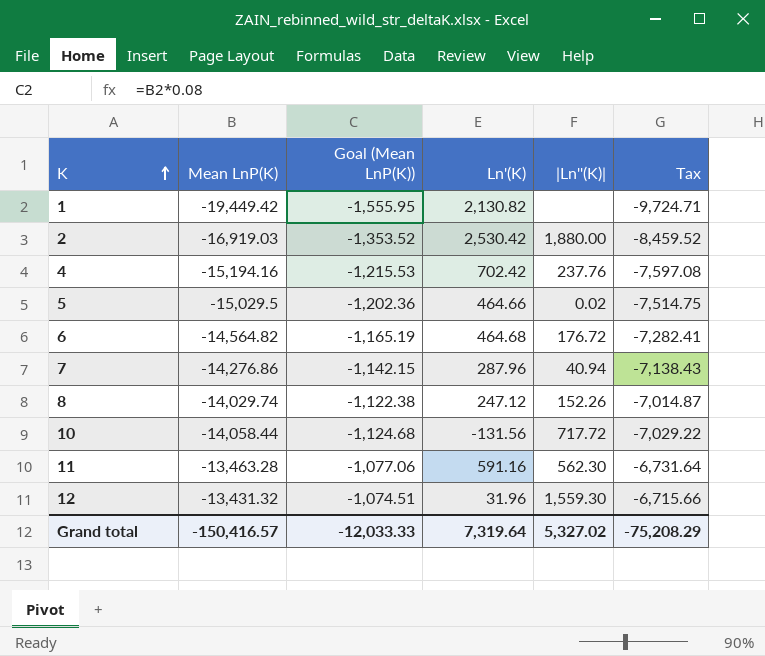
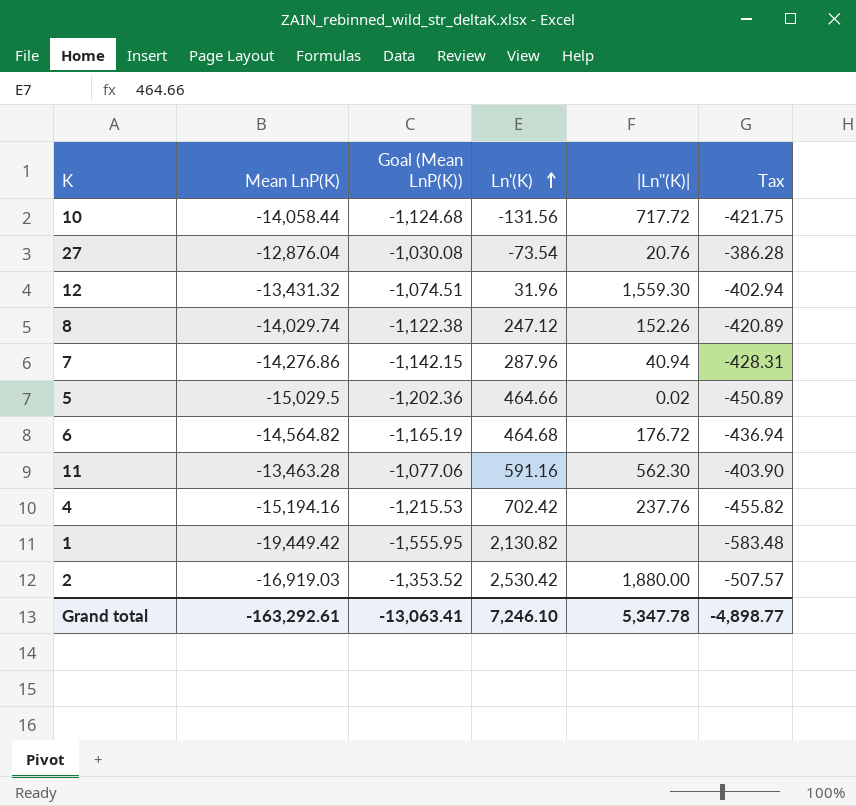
row order: K ascending -> Ln'(K) ascending
column Tax | formula: [Mean LnP(K)] * 0.5 -> [Mean LnP(K)] * 0.03
row 27: none -> -12,876.04 | -1,030.08 | -73.54 | 20.76 | -386.28
Grand total | Mean LnP(K): -150,416.57 -> -163,292.61
Grand total | Goal (Mean LnP(K)): -12,033.33 -> -13,063.41
Grand total | Ln'(K): 7,319.64 -> 7,246.10
Grand total | |Ln''(K)|: 5,327.02 -> 5,347.78
Grand total | Tax: -75,208.29 -> -4,898.77

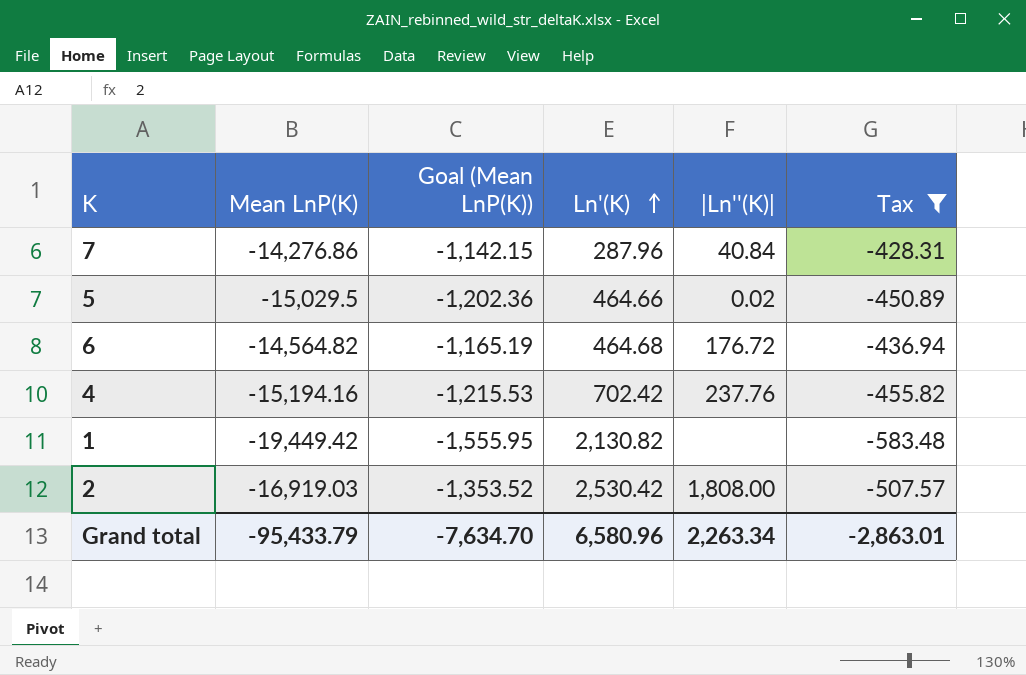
filter: none -> Tax <= -428.31
7 | |Ln''(K)|: 40.94 -> 40.84
2 | |Ln''(K)|: 1,880.00 -> 1,808.00
Grand total | Mean LnP(K): -163,292.61 -> -95,433.79
Grand total | Goal (Mean LnP(K)): -13,063.41 -> -7,634.70
Grand total | Ln'(K): 7,246.10 -> 6,580.96
Grand total | |Ln''(K)|: 5,347.78 -> 2,263.34
Grand total | Tax: -4,898.77 -> -2,863.01

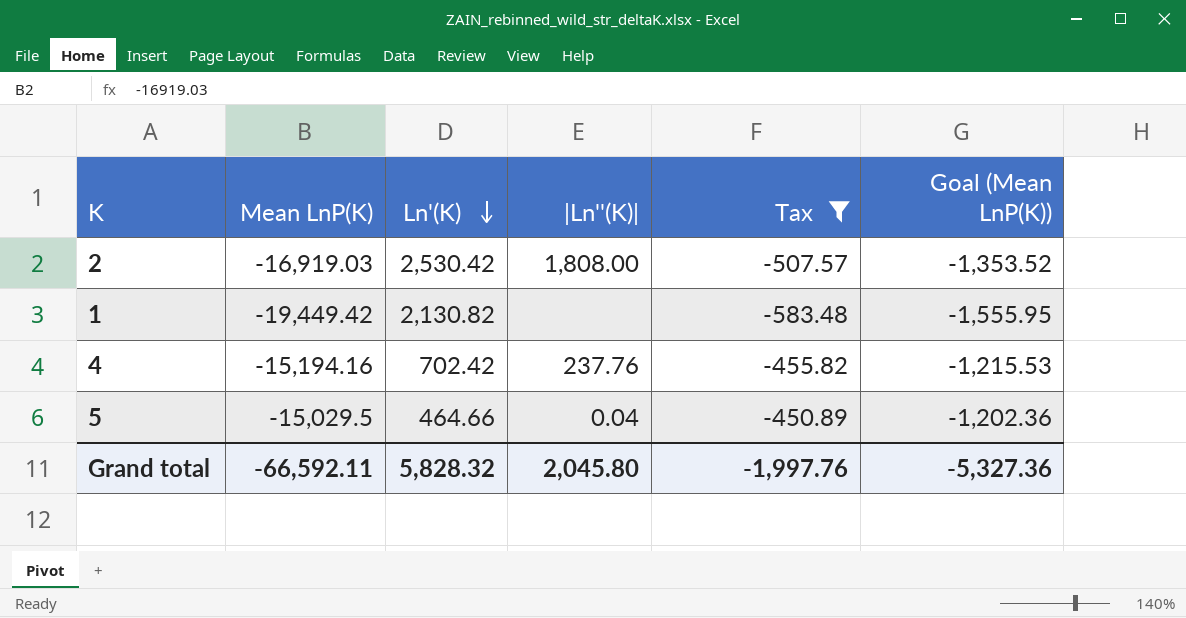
row order: Ln'(K) ascending -> Ln'(K) descending
column Goal (Mean LnP(K)) | position: 3 -> 6
row 7: -14,276.86 | -1,142.15 | 287.96 | 40.84 | -428.31 -> none
row 6: -14,564.82 | -1,165.19 | 464.68 | 176.72 | -436.94 -> none
5 | |Ln''(K)|: 0.02 -> 0.04
Grand total | Mean LnP(K): -95,433.79 -> -66,592.11
Grand total | Ln'(K): 6,580.96 -> 5,828.32
Grand total | |Ln''(K)|: 2,263.34 -> 2,045.80
Grand total | Tax: -2,863.01 -> -1,997.76
Grand total | Goal (Mean LnP(K)): -7,634.70 -> -5,327.36

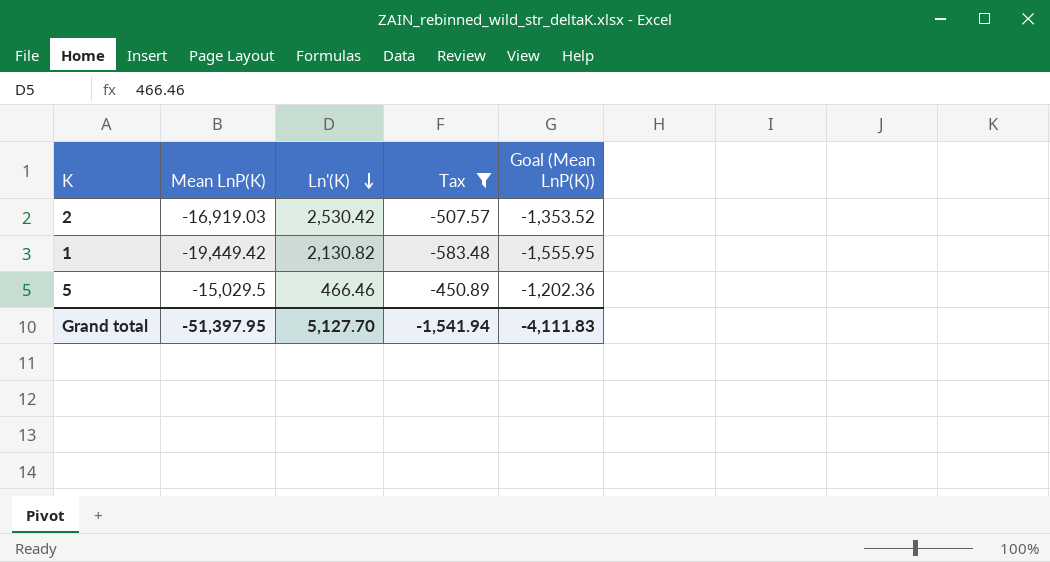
column |Ln''(K)| | position: 4 -> none
row 4: -15,194.16 | 702.42 | 237.76 | -455.82 | -1,215.53 -> none
5 | Ln'(K): 464.66 -> 466.46
Grand total | Mean LnP(K): -66,592.11 -> -51,397.95
Grand total | Ln'(K): 5,828.32 -> 5,127.70
Grand total | Tax: -1,997.76 -> -1,541.94
Grand total | Goal (Mean LnP(K)): -5,327.36 -> -4,111.83

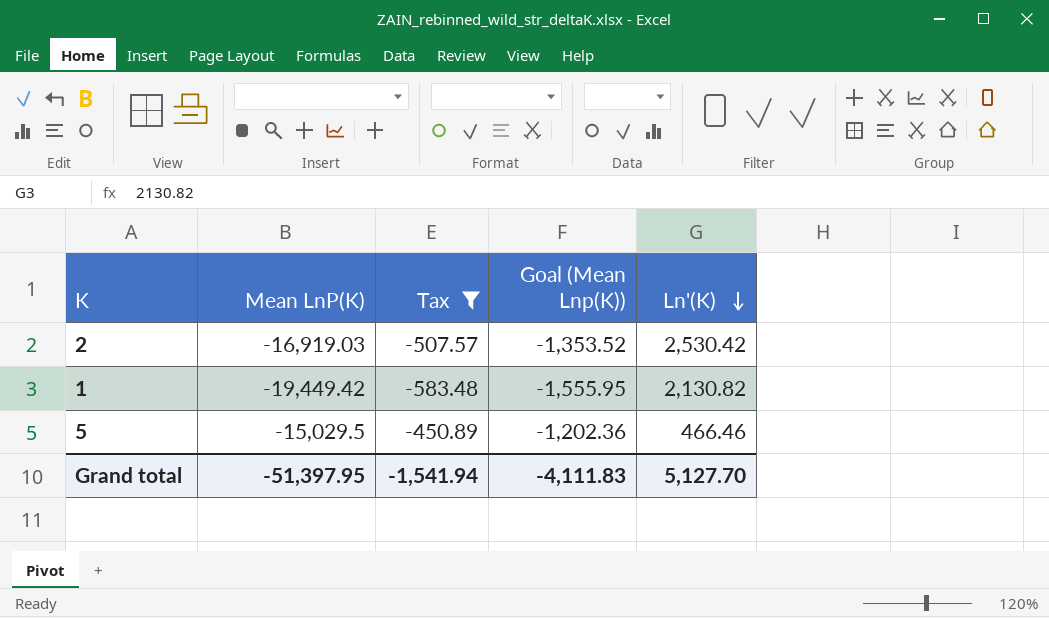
column name: Goal (Mean LnP(K)) -> Goal (Mean Lnp(K))
column Ln'(K) | position: 3 -> 5

